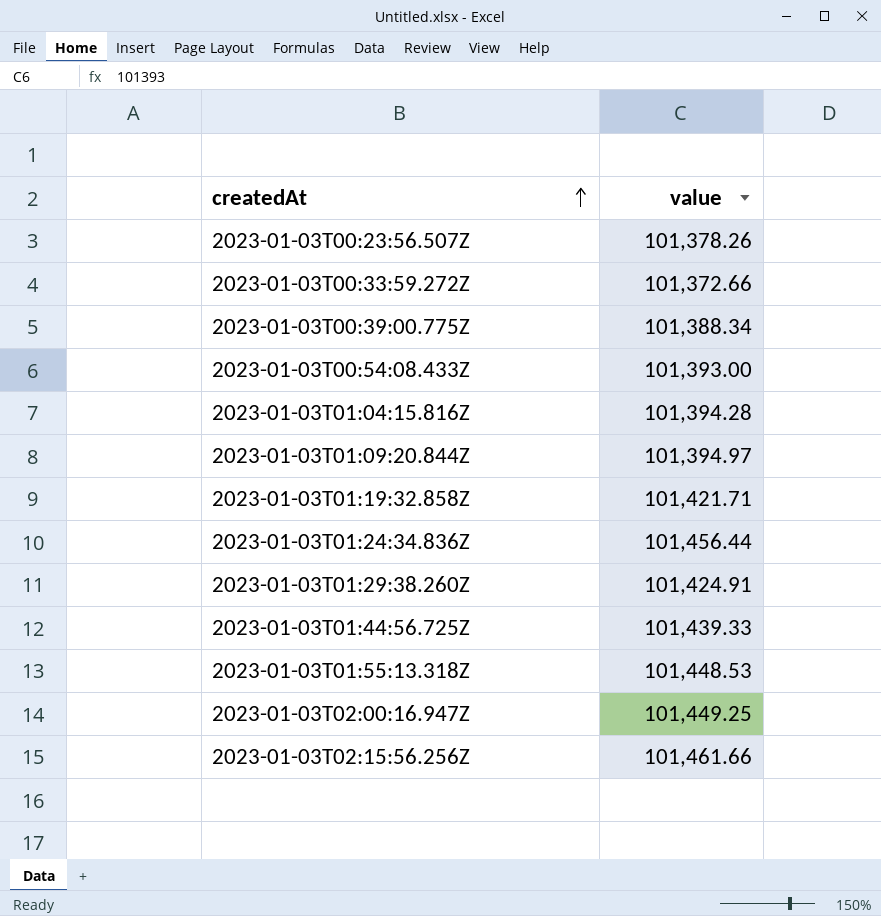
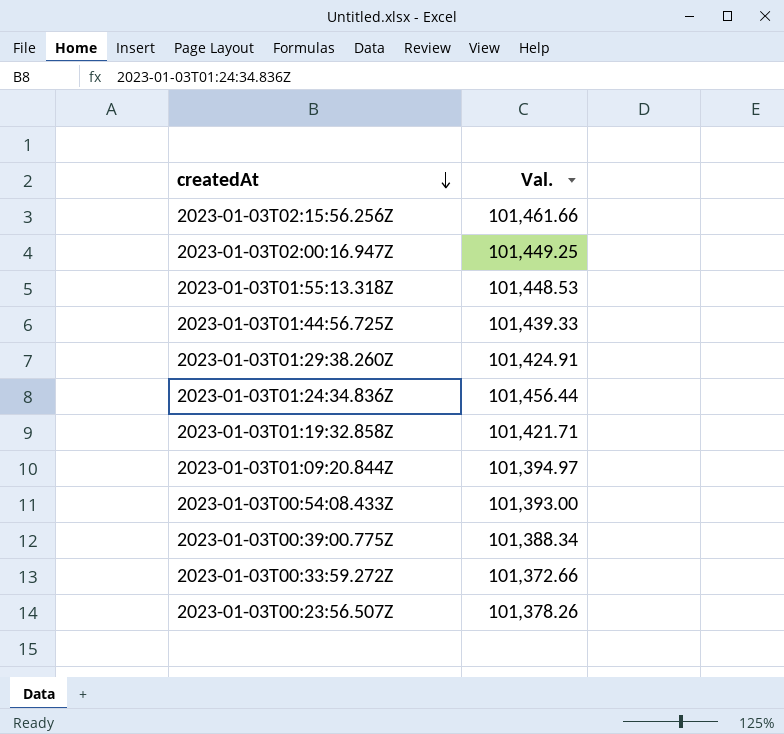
row order: createdAt ascending -> createdAt descending
column name: value -> Val.
row 2023-01-03T01:04:15.816Z: 101,394.28 -> none

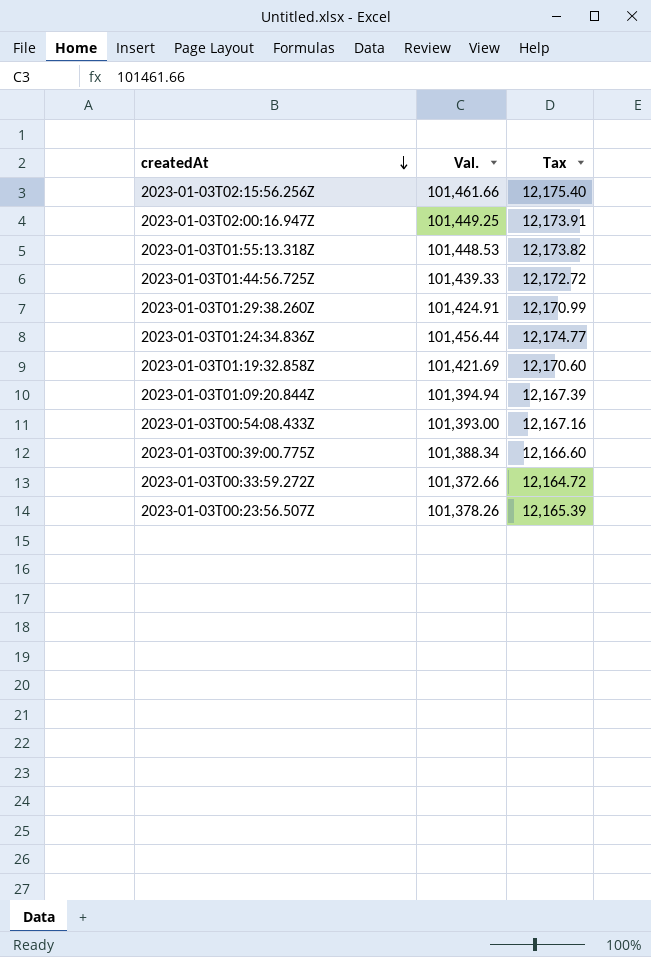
column Tax | formula: none -> [Val.] * 0.12
2023-01-03T01:19:32.858Z | Val.: 101,421.71 -> 101,421.69
2023-01-03T01:09:20.844Z | Val.: 101,394.97 -> 101,394.94

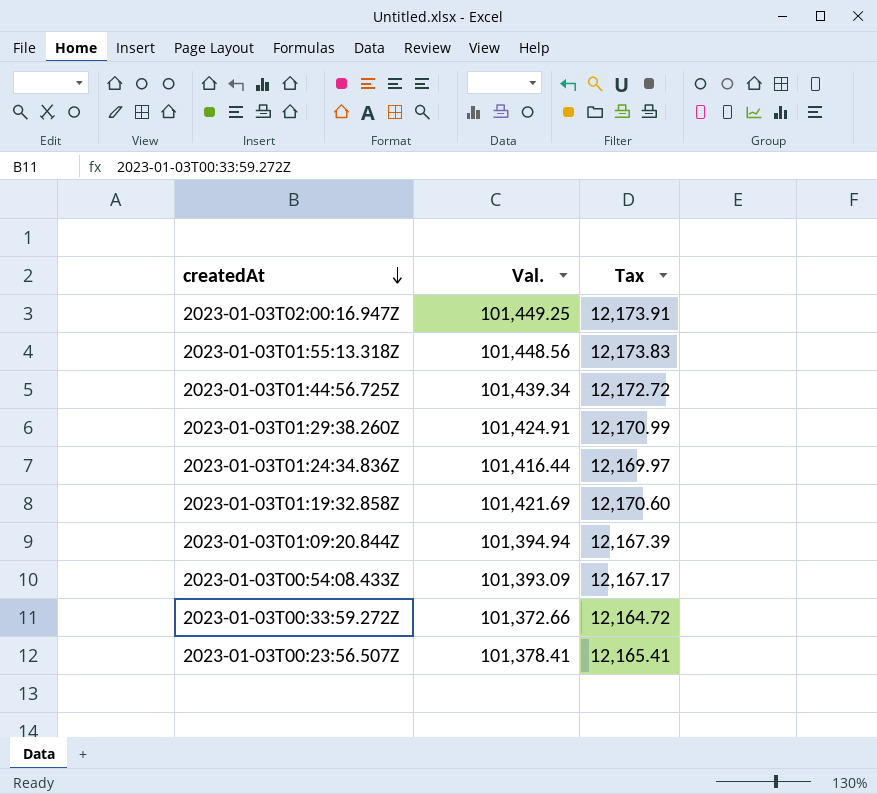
row 2023-01-03T02:15:56.256Z: 101,461.66 | 12,175.40 -> none
row 2023-01-03T00:39:00.775Z: 101,388.34 | 12,166.60 -> none
2023-01-03T01:55:13.318Z | Val.: 101,448.53 -> 101,448.56
2023-01-03T01:55:13.318Z | Tax: 12,173.82 -> 12,173.83
2023-01-03T01:44:56.725Z | Val.: 101,439.33 -> 101,439.34
2023-01-03T01:24:34.836Z | Val.: 101,456.44 -> 101,416.44
2023-01-03T01:24:34.836Z | Tax: 12,174.77 -> 12,169.97
2023-01-03T00:54:08.433Z | Val.: 101,393.00 -> 101,393.09
2023-01-03T00:54:08.433Z | Tax: 12,167.16 -> 12,167.17
2023-01-03T00:23:56.507Z | Val.: 101,378.26 -> 101,378.41
2023-01-03T00:23:56.507Z | Tax: 12,165.39 -> 12,165.41

